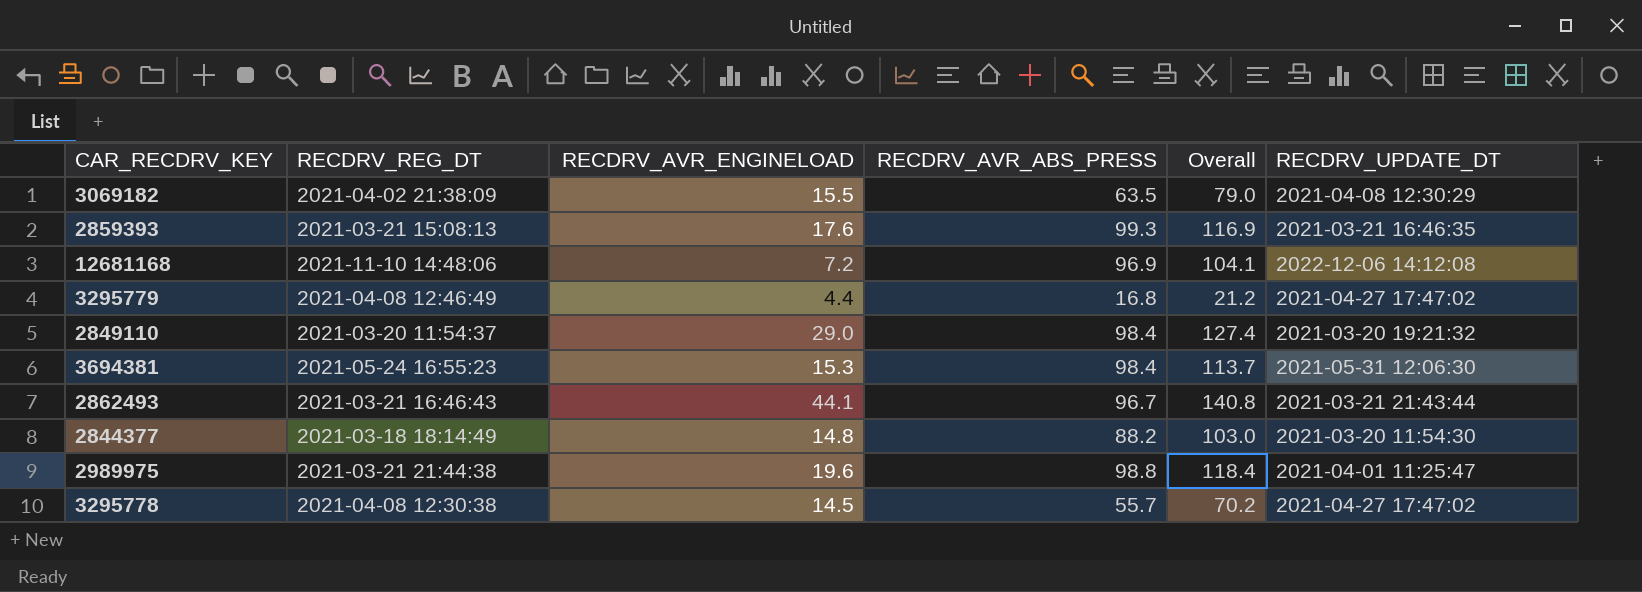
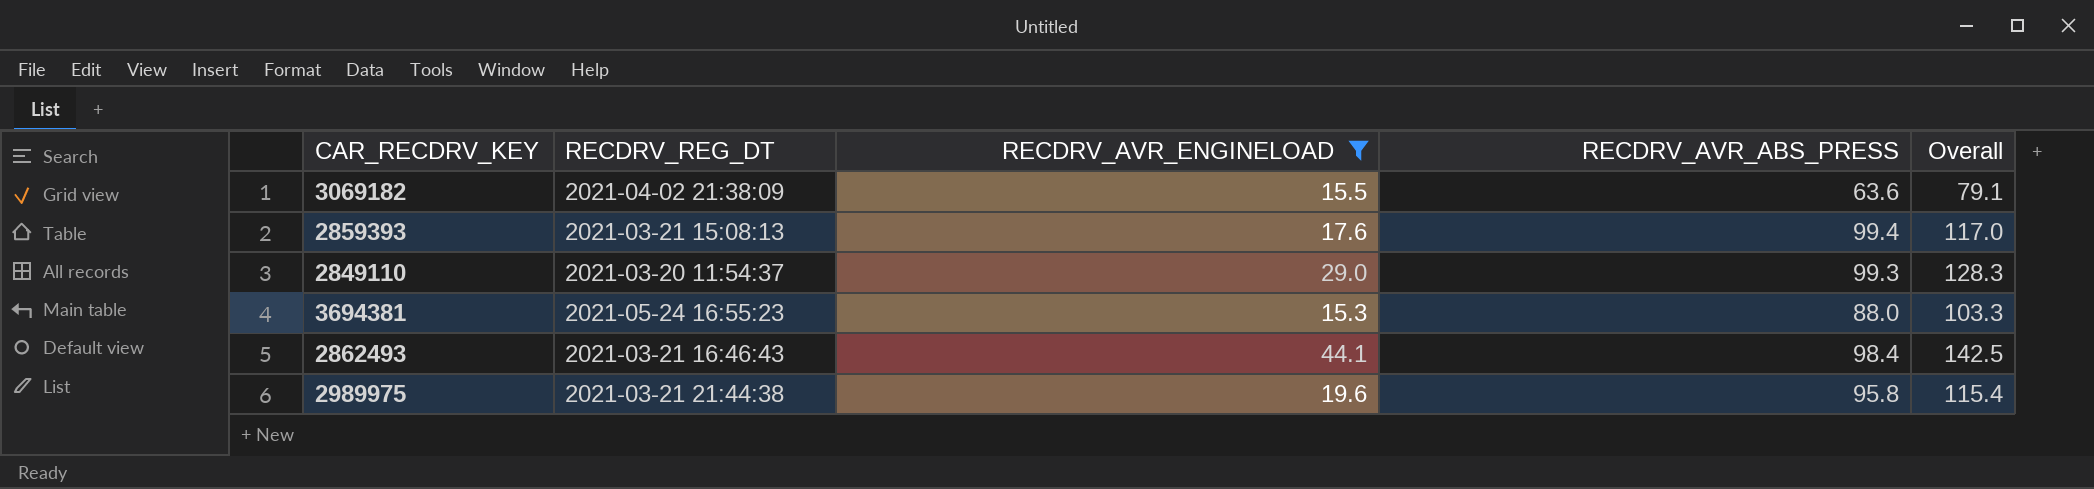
filter: none -> RECDRV_AVR_ENGINELOAD >= 15.3
column RECDRV_UPDATE_DT | position: 6 -> none
3069182 | RECDRV_AVR_ABS_PRESS: 63.5 -> 63.6
3069182 | Overall: 79.0 -> 79.1
2859393 | RECDRV_AVR_ABS_PRESS: 99.3 -> 99.4
2859393 | Overall: 116.9 -> 117.0
2849110 | RECDRV_AVR_ABS_PRESS: 98.4 -> 99.3
2849110 | Overall: 127.4 -> 128.3
3694381 | RECDRV_AVR_ABS_PRESS: 98.4 -> 88.0
3694381 | Overall: 113.7 -> 103.3
2862493 | RECDRV_AVR_ABS_PRESS: 96.7 -> 98.4
2862493 | Overall: 140.8 -> 142.5
2989975 | RECDRV_AVR_ABS_PRESS: 98.8 -> 95.8
2989975 | Overall: 118.4 -> 115.4

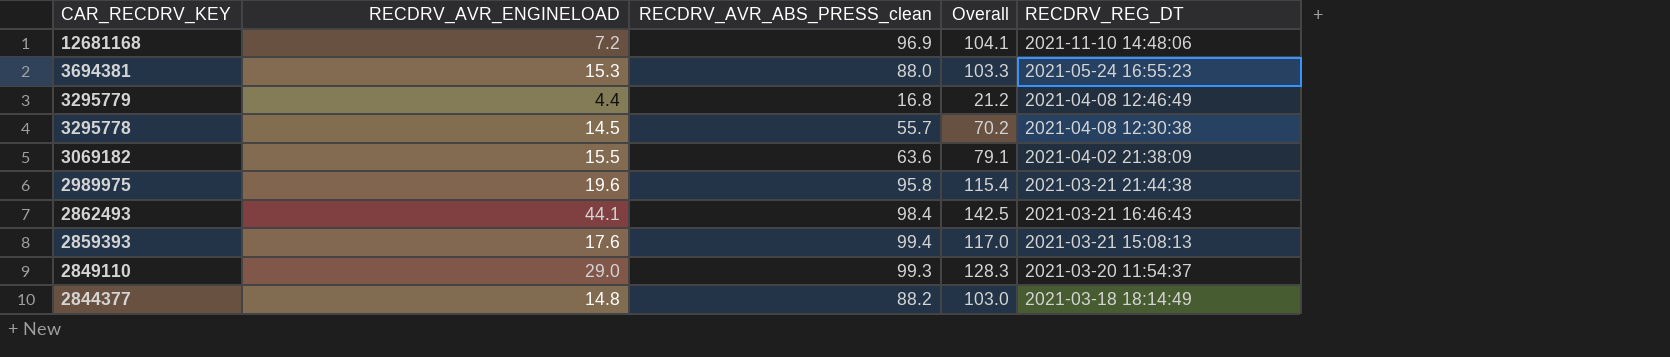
filter: RECDRV_AVR_ENGINELOAD >= 15.3 -> none
row order: none -> CAR_RECDRV_KEY descending
column name: RECDRV_AVR_ABS_PRESS -> RECDRV_AVR_ABS_PRESS_clean
column RECDRV_REG_DT | position: 2 -> 5

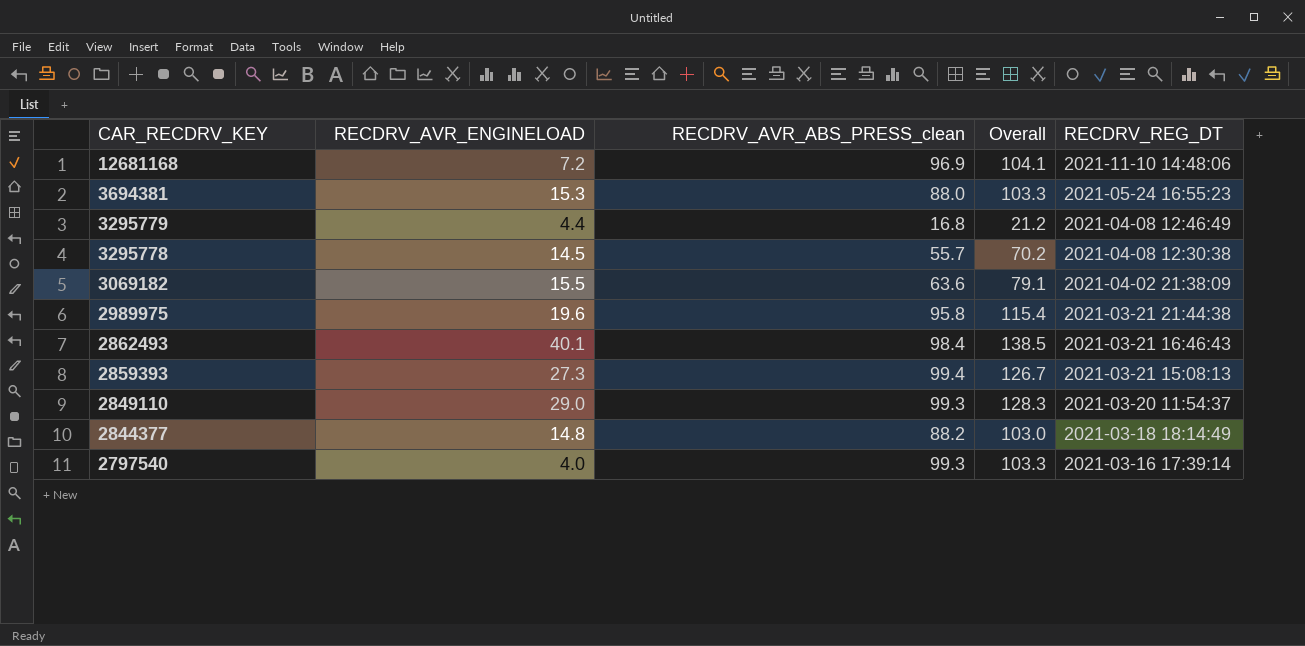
2862493 | RECDRV_AVR_ENGINELOAD: 44.1 -> 40.1
2862493 | Overall: 142.5 -> 138.5
2859393 | RECDRV_AVR_ENGINELOAD: 17.6 -> 27.3
2859393 | Overall: 117.0 -> 126.7
row 2797540: none -> 4.0 | 99.3 | 103.3 | 2021-03-16 17:39:14

